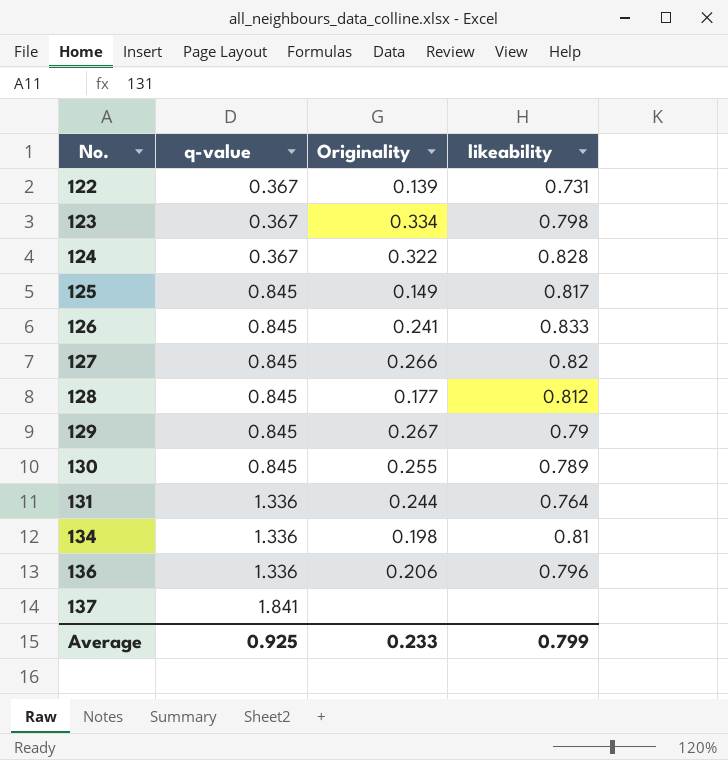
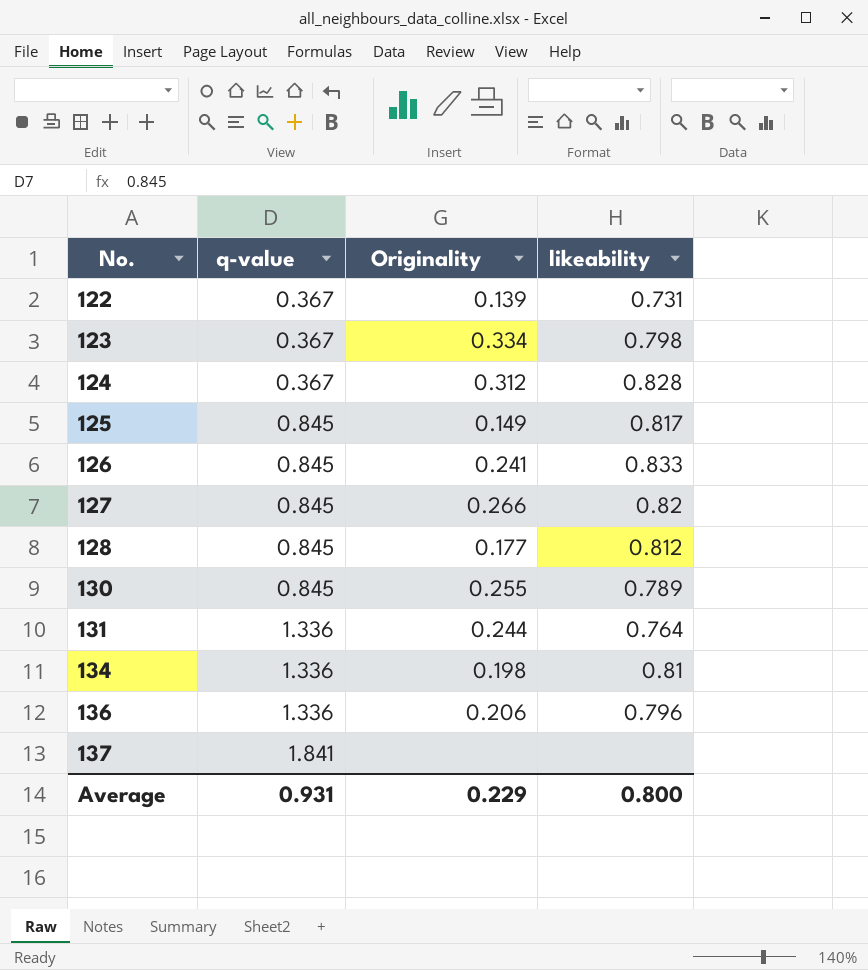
row 129: 0.845 | 0.267 | 0.79 -> none
124 | Originality: 0.322 -> 0.312
Average | q-value: 0.925 -> 0.931
Average | Originality: 0.233 -> 0.229
Average | likeability: 0.799 -> 0.800

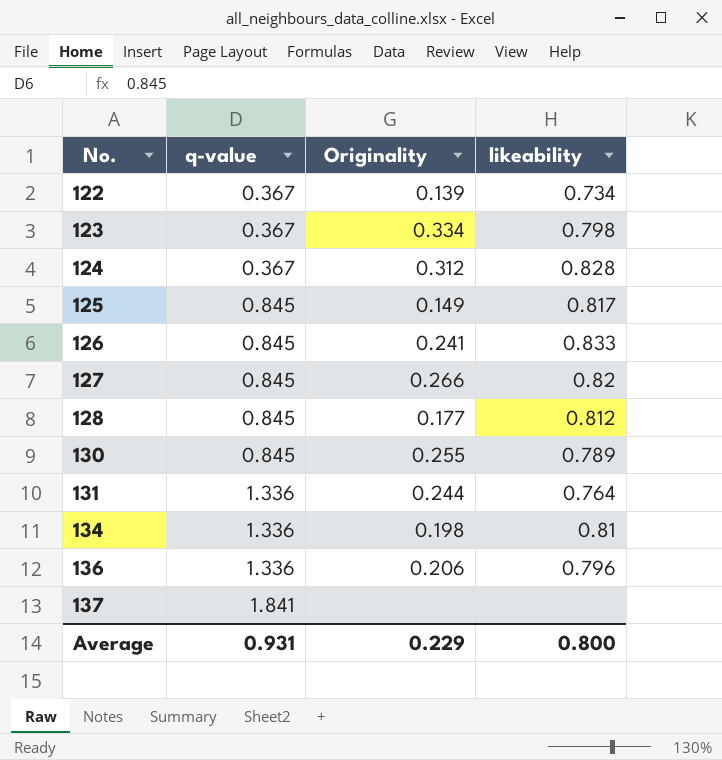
122 | likeability: 0.731 -> 0.734

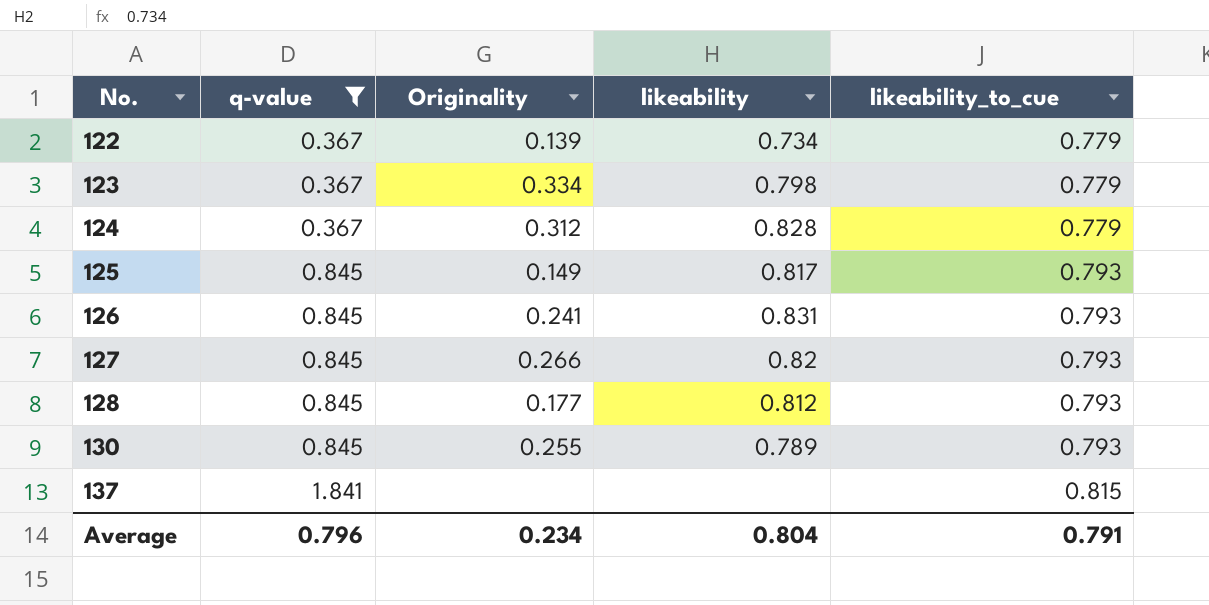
filter: none -> q-value != 1.336
column likeability_to_cue | position: none -> 5
126 | likeability: 0.833 -> 0.831
Average | q-value: 0.931 -> 0.796
Average | Originality: 0.229 -> 0.234
Average | likeability: 0.800 -> 0.804

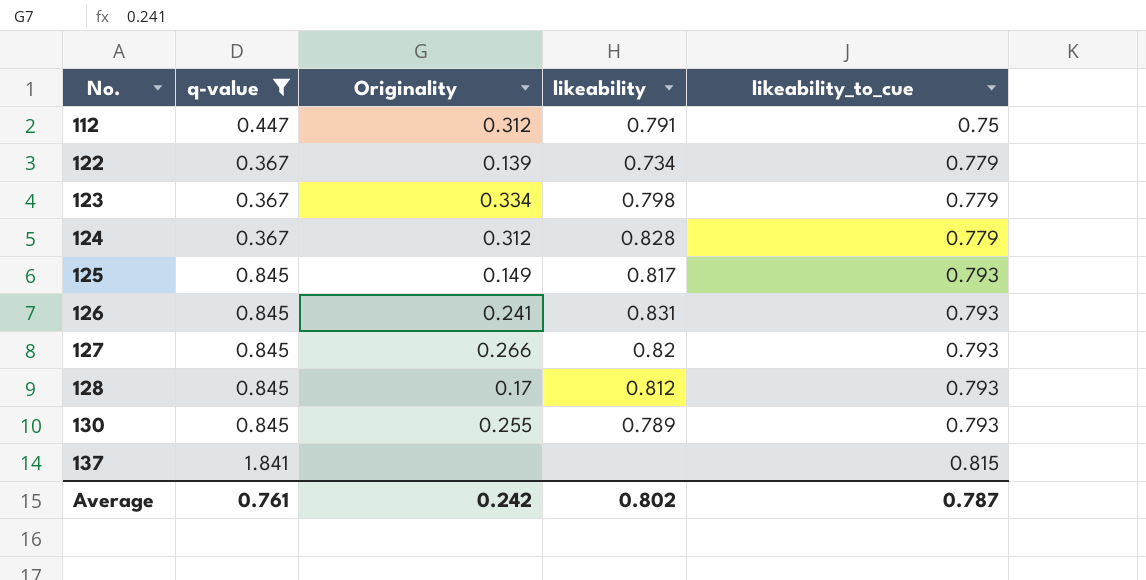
row 112: none -> 0.447 | 0.312 | 0.791 | 0.75
128 | Originality: 0.177 -> 0.17
Average | q-value: 0.796 -> 0.761
Average | Originality: 0.234 -> 0.242
Average | likeability: 0.804 -> 0.802
Average | likeability_to_cue: 0.791 -> 0.787

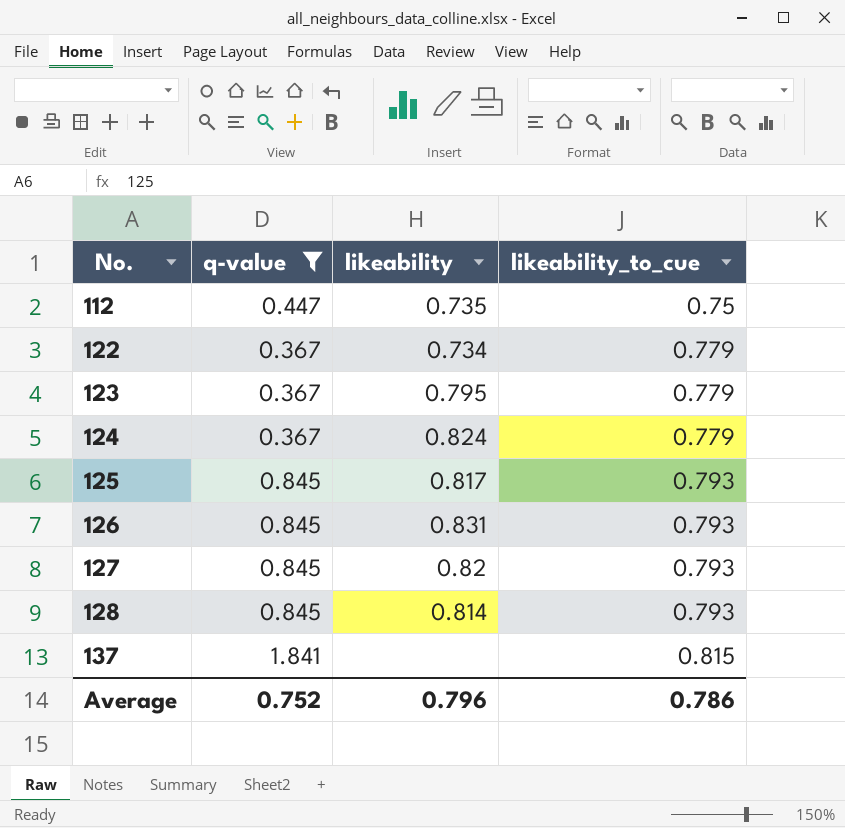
column Originality | position: 3 -> none
row 130: 0.845 | 0.255 | 0.789 | 0.793 -> none
112 | likeability: 0.791 -> 0.735
123 | likeability: 0.798 -> 0.795
124 | likeability: 0.828 -> 0.824
128 | likeability: 0.812 -> 0.814
Average | q-value: 0.761 -> 0.752
Average | likeability: 0.802 -> 0.796
Average | likeability_to_cue: 0.787 -> 0.786

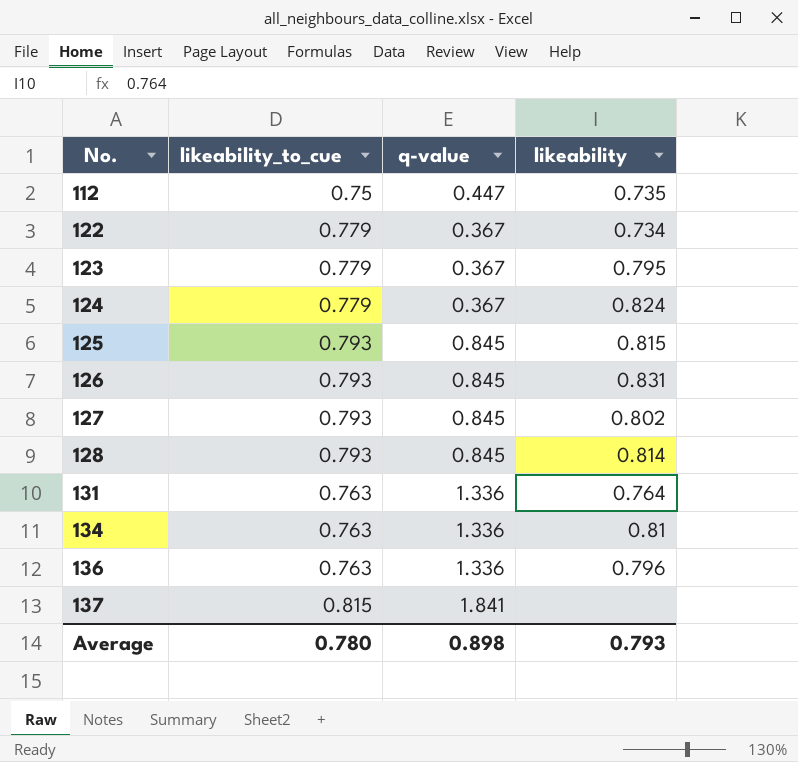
filter: q-value != 1.336 -> none
column likeability_to_cue | position: 4 -> 2
125 | likeability: 0.817 -> 0.815
127 | likeability: 0.82 -> 0.802
Average | likeability_to_cue: 0.786 -> 0.780
Average | q-value: 0.752 -> 0.898
Average | likeability: 0.796 -> 0.793

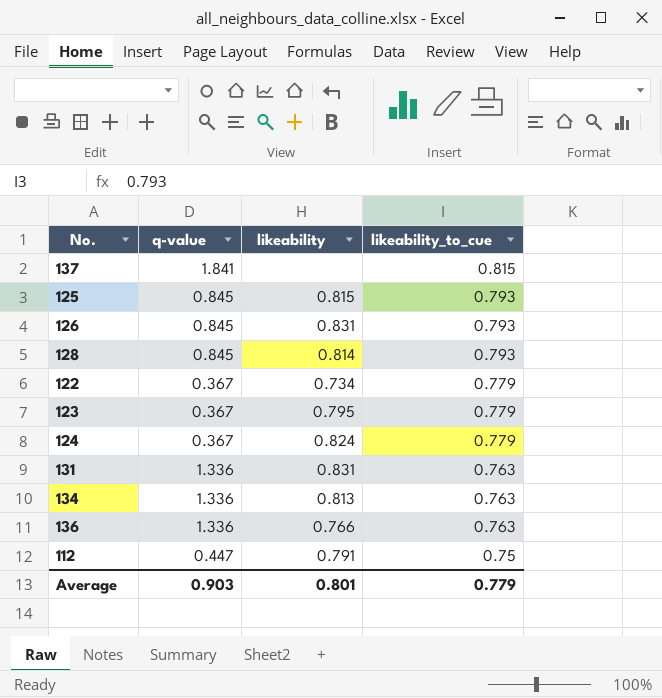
row order: No. ascending -> likeability_to_cue descending
column likeability_to_cue | position: 2 -> 4
row 127: 0.793 | 0.845 | 0.802 -> none
131 | likeability: 0.764 -> 0.831
134 | likeability: 0.81 -> 0.813
136 | likeability: 0.796 -> 0.766
112 | likeability: 0.735 -> 0.791
Average | q-value: 0.898 -> 0.903
Average | likeability: 0.793 -> 0.801
Average | likeability_to_cue: 0.780 -> 0.779

